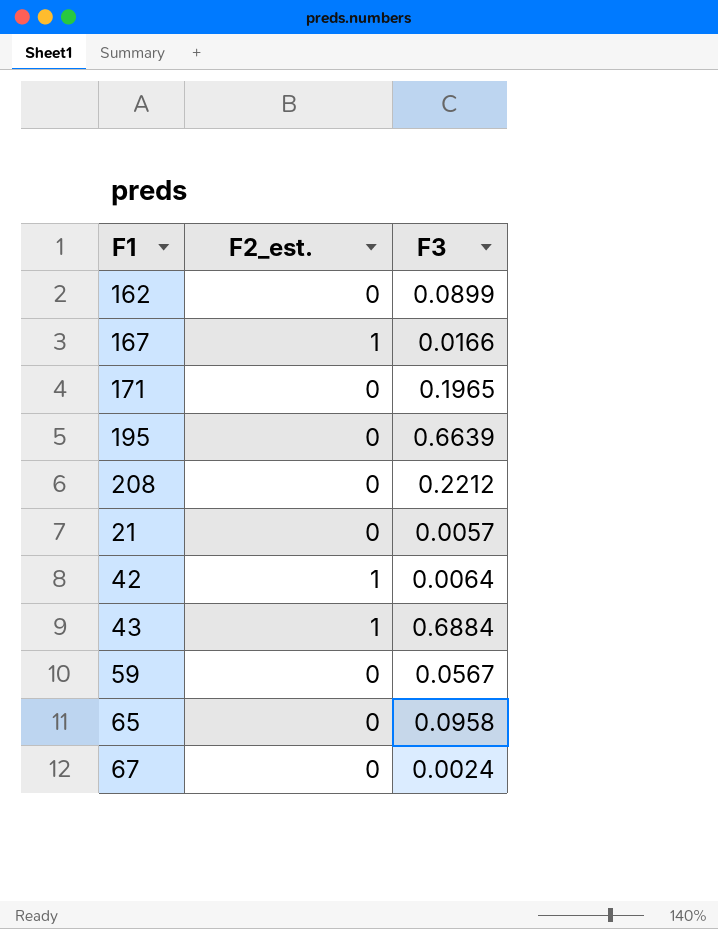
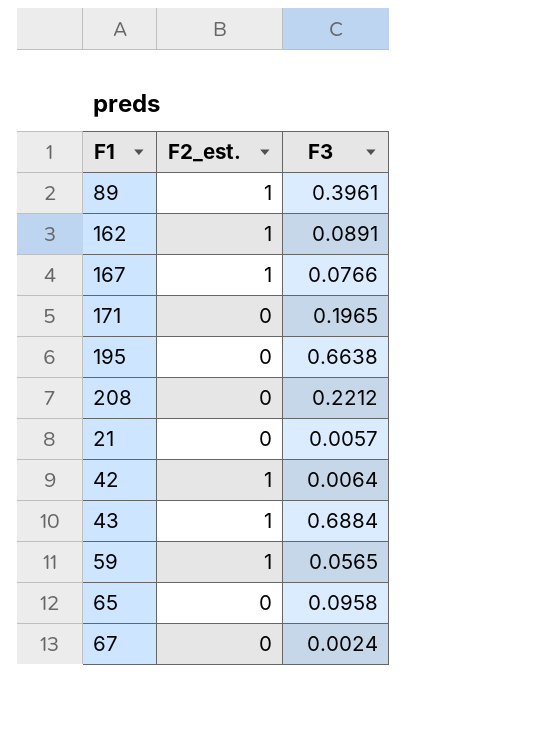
row 89: none -> 1 | 0.3961
162 | F2_est.: 0 -> 1
162 | F3: 0.0899 -> 0.0891
167 | F3: 0.0166 -> 0.0766
195 | F3: 0.6639 -> 0.6638
59 | F2_est.: 0 -> 1
59 | F3: 0.0567 -> 0.0565

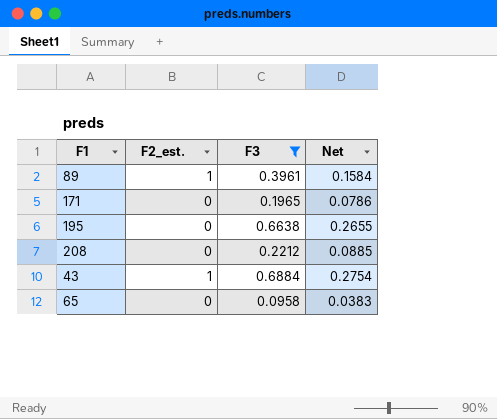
filter: none -> F3 >= 0.0958
column Net | formula: none -> [F3] * 0.4

